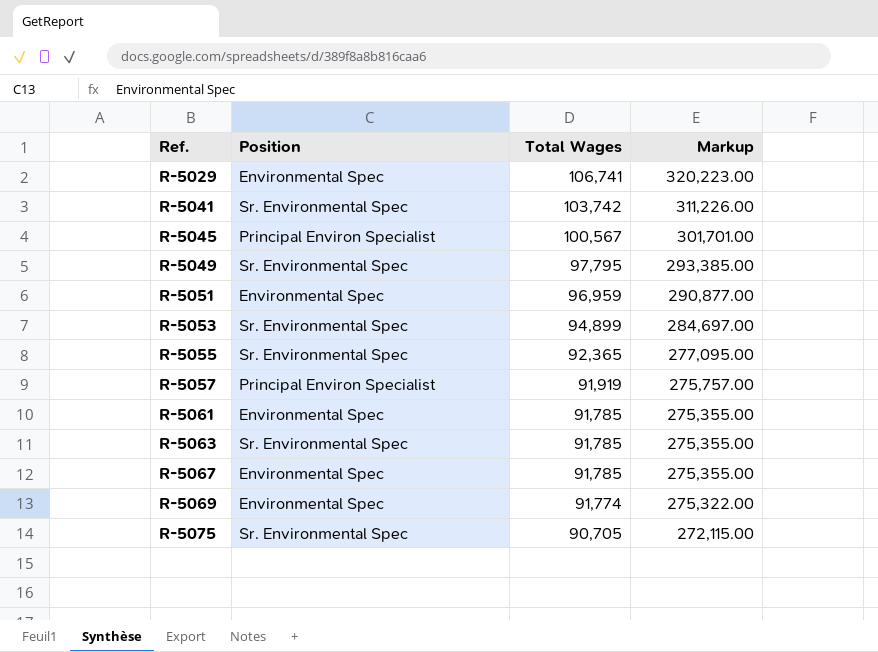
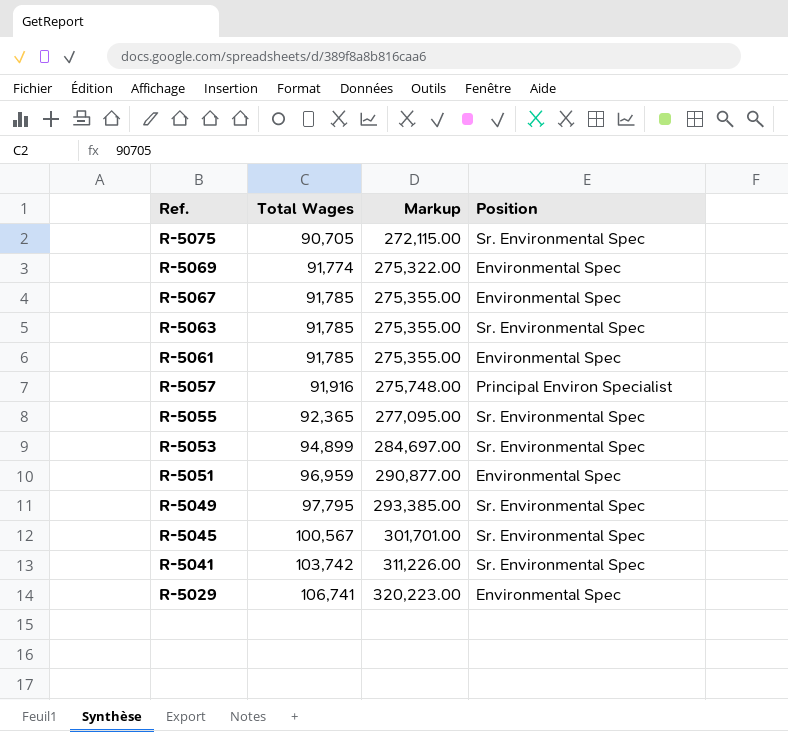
row order: Ref. ascending -> Ref. descending
column Position | position: 2 -> 4
R-5057 | Total Wages: 91,919 -> 91,916
R-5057 | Markup: 275,757.00 -> 275,748.00
R-5045 | Position: Principal Environ Specialist -> Sr. Environmental Spec

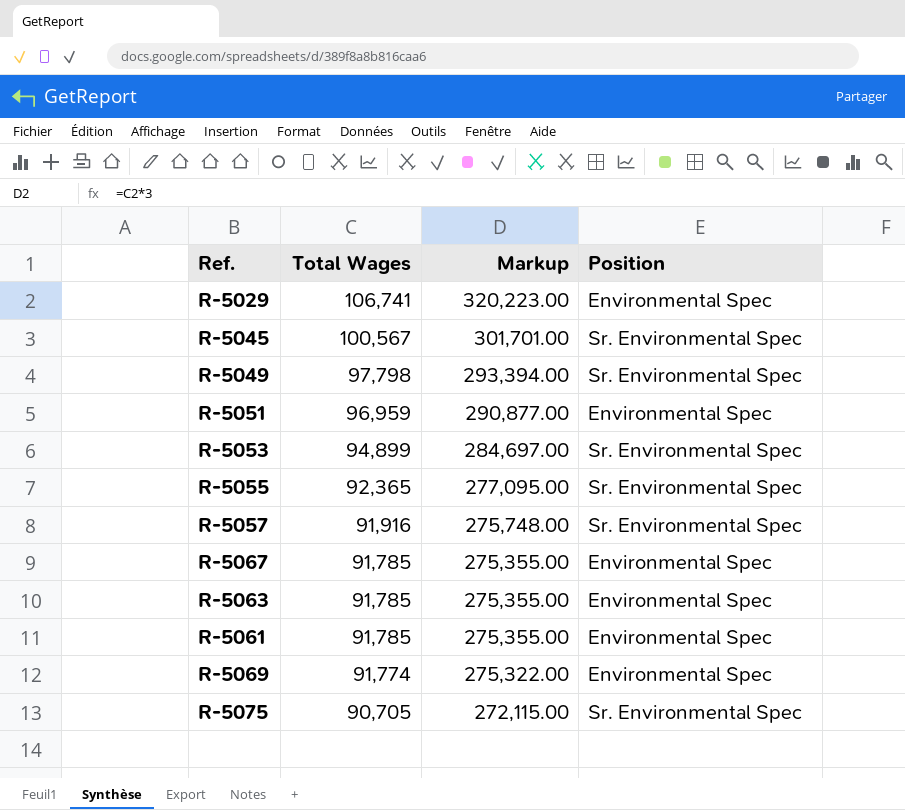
row order: Ref. descending -> Total Wages descending
row R-5041: 103,742 | 311,226.00 | Sr. Environmental Spec -> none
R-5049 | Total Wages: 97,795 -> 97,798
R-5049 | Markup: 293,385.00 -> 293,394.00
R-5057 | Position: Principal Environ Specialist -> Sr. Environmental Spec
R-5063 | Position: Sr. Environmental Spec -> Environmental Spec

